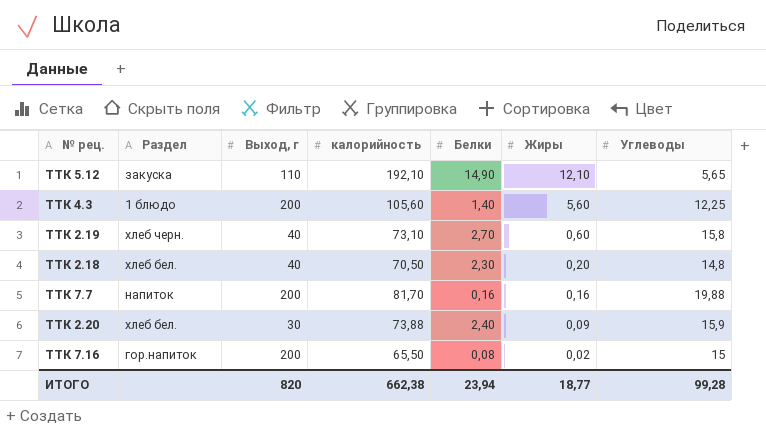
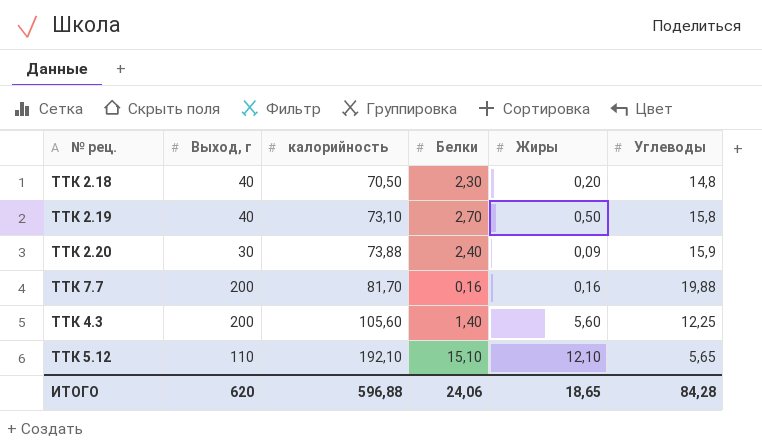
row order: Жиры descending -> калорийность ascending
column Раздел | position: 2 -> none
row ТТК 7.16: гор.напиток | 200 | 65,50 | 0,08 | 0,02 | 15 -> none
ТТК 2.19 | Жиры: 0,60 -> 0,50
ТТК 5.12 | Белки: 14,90 -> 15,10
ИТОГО | Выход, г: 820 -> 620
ИТОГО | калорийность: 662,38 -> 596,88
ИТОГО | Белки: 23,94 -> 24,06
ИТОГО | Жиры: 18,77 -> 18,65
ИТОГО | Углеводы: 99,28 -> 84,28

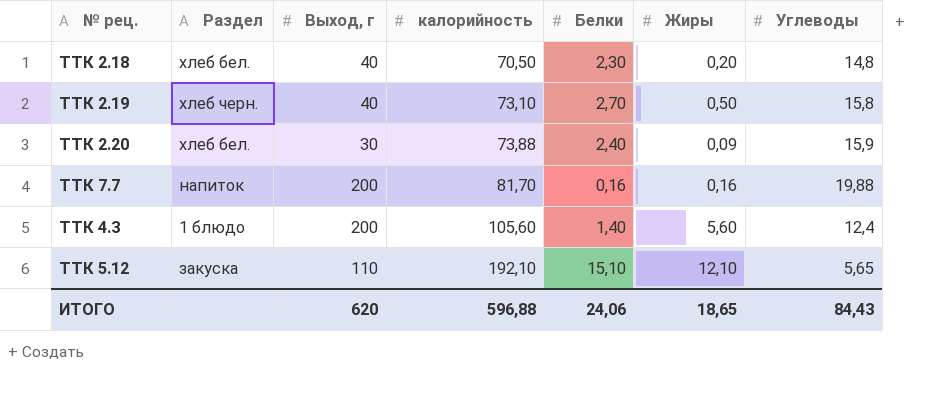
column Раздел | position: none -> 2
ТТК 4.3 | Углеводы: 12,25 -> 12,4
ИТОГО | Углеводы: 84,28 -> 84,43

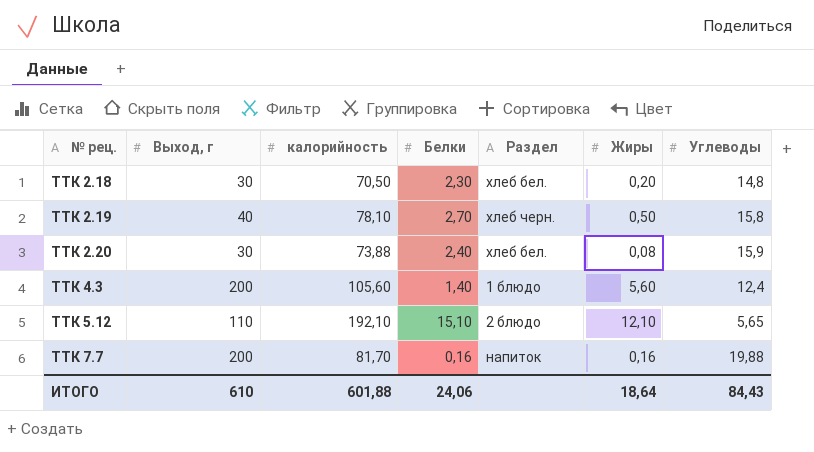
row order: калорийность ascending -> № рец. ascending
column Раздел | position: 2 -> 5
ТТК 2.18 | Выход, г: 40 -> 30
ТТК 2.19 | калорийность: 73,10 -> 78,10
ТТК 2.20 | Жиры: 0,09 -> 0,08
ТТК 5.12 | Раздел: закуска -> 2 блюдо
ИТОГО | Выход, г: 620 -> 610
ИТОГО | калорийность: 596,88 -> 601,88
ИТОГО | Жиры: 18,65 -> 18,64

